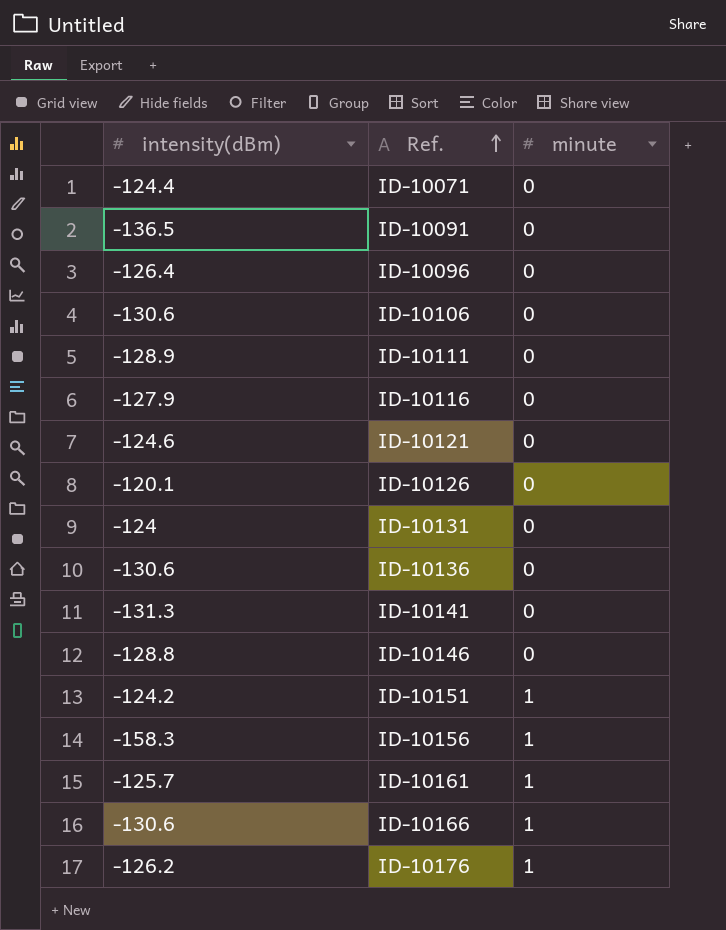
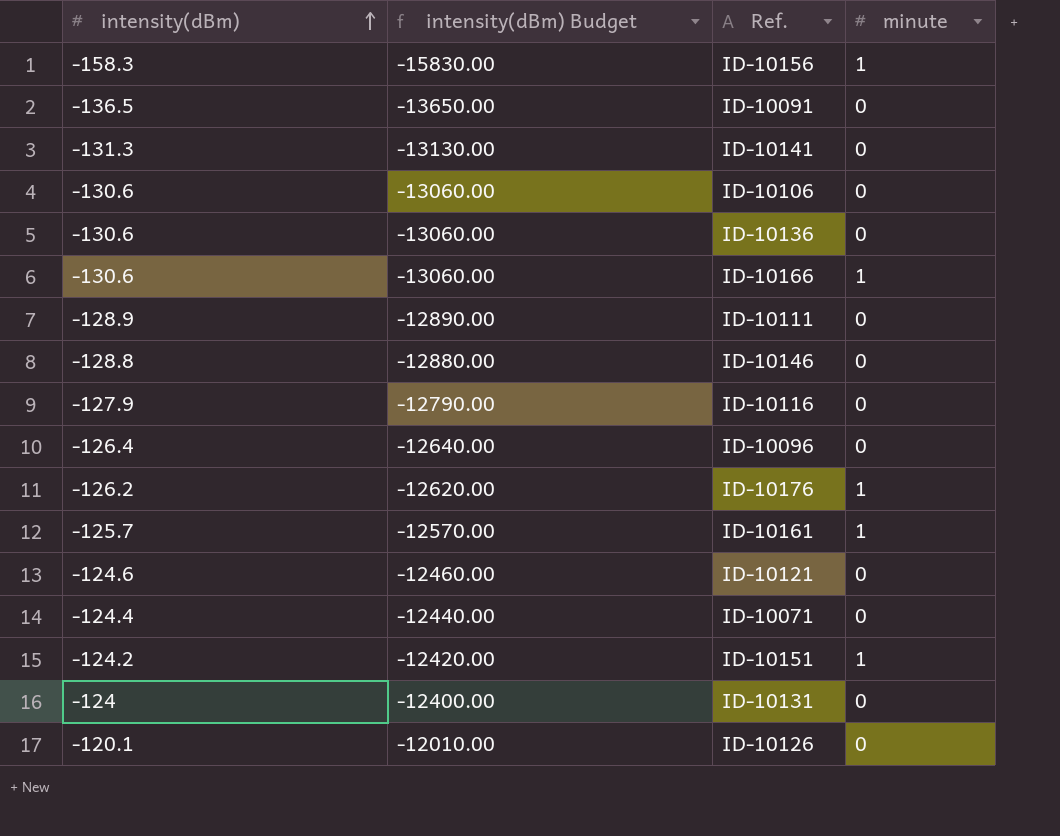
row order: Ref. ascending -> intensity(dBm) ascending
column intensity(dBm) Budget | formula: none -> [intensity(dBm)] * 100

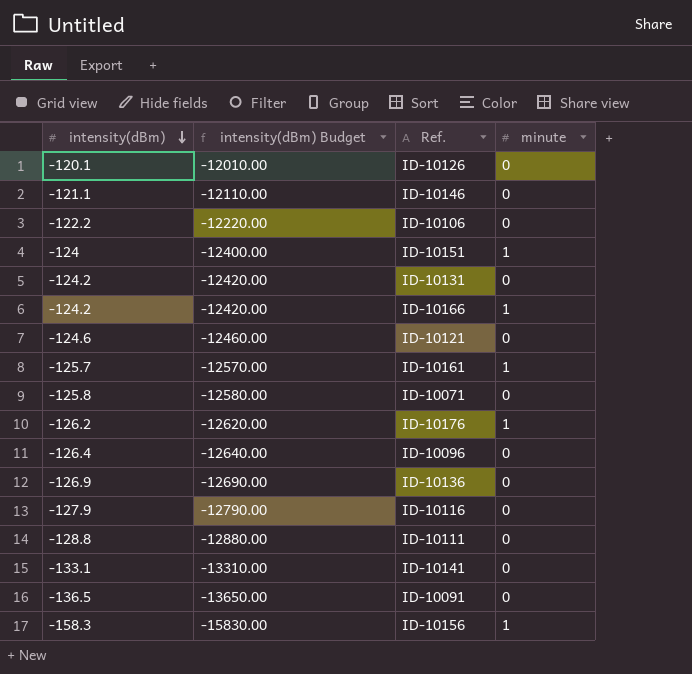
row order: intensity(dBm) ascending -> intensity(dBm) descending
ID-10146 | intensity(dBm): -128.8 -> -121.1
ID-10146 | intensity(dBm) Budget: -12880.00 -> -12110.00
ID-10106 | intensity(dBm): -130.6 -> -122.2
ID-10106 | intensity(dBm) Budget: -13060.00 -> -12220.00
ID-10151 | intensity(dBm): -124.2 -> -124
ID-10151 | intensity(dBm) Budget: -12420.00 -> -12400.00
ID-10131 | intensity(dBm): -124 -> -124.2
ID-10131 | intensity(dBm) Budget: -12400.00 -> -12420.00
ID-10166 | intensity(dBm): -130.6 -> -124.2
ID-10166 | intensity(dBm) Budget: -13060.00 -> -12420.00
ID-10071 | intensity(dBm): -124.4 -> -125.8
ID-10071 | intensity(dBm) Budget: -12440.00 -> -12580.00
ID-10136 | intensity(dBm): -130.6 -> -126.9
ID-10136 | intensity(dBm) Budget: -13060.00 -> -12690.00
ID-10111 | intensity(dBm): -128.9 -> -128.8
ID-10111 | intensity(dBm) Budget: -12890.00 -> -12880.00
ID-10141 | intensity(dBm): -131.3 -> -133.1
ID-10141 | intensity(dBm) Budget: -13130.00 -> -13310.00

